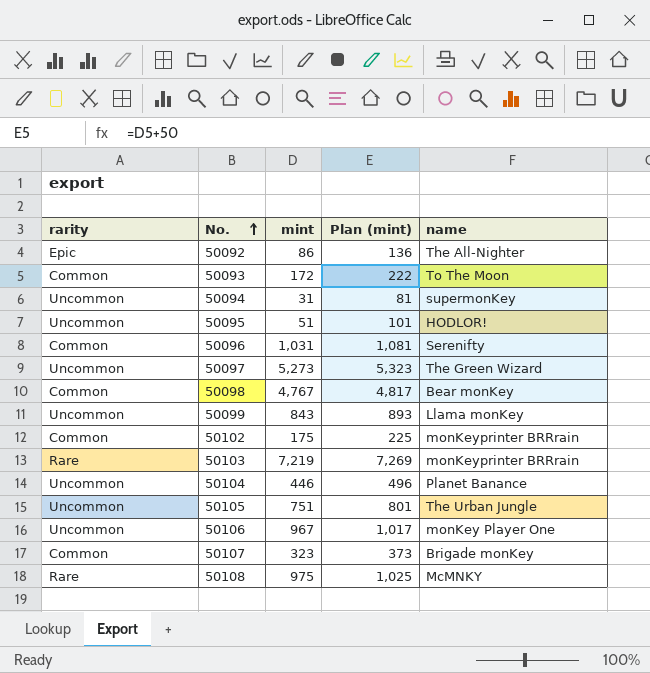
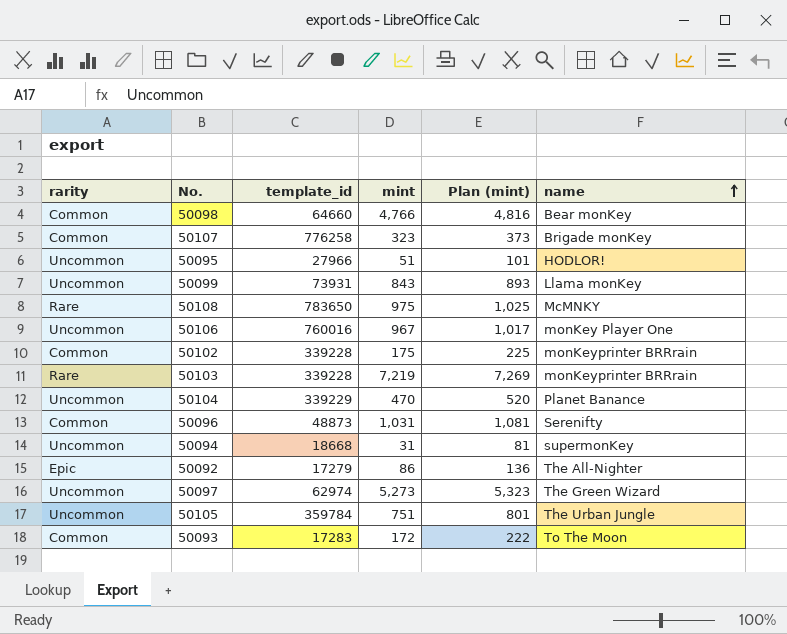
row order: No. ascending -> name ascending
column template_id | position: none -> 3
50098 | mint: 4,767 -> 4,766
50098 | Plan (mint): 4,817 -> 4,816
50104 | mint: 446 -> 470
50104 | Plan (mint): 496 -> 520

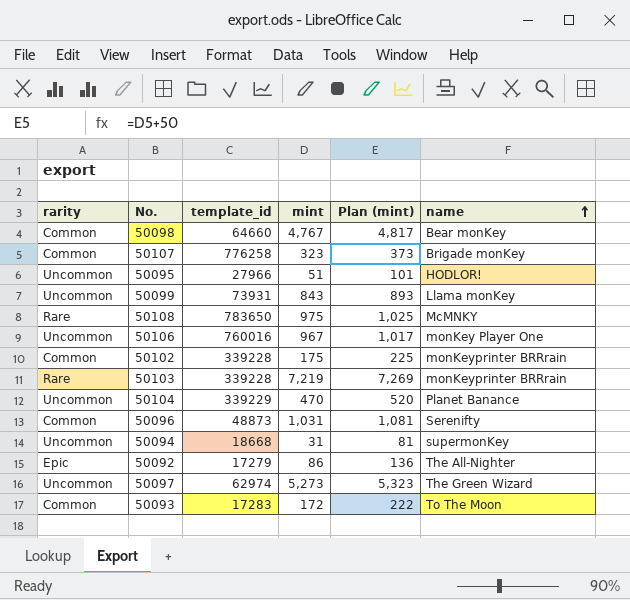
row 50105: Uncommon | 359784 | 751 | 801 | The Urban Jungle -> none
50098 | mint: 4,766 -> 4,767
50098 | Plan (mint): 4,816 -> 4,817

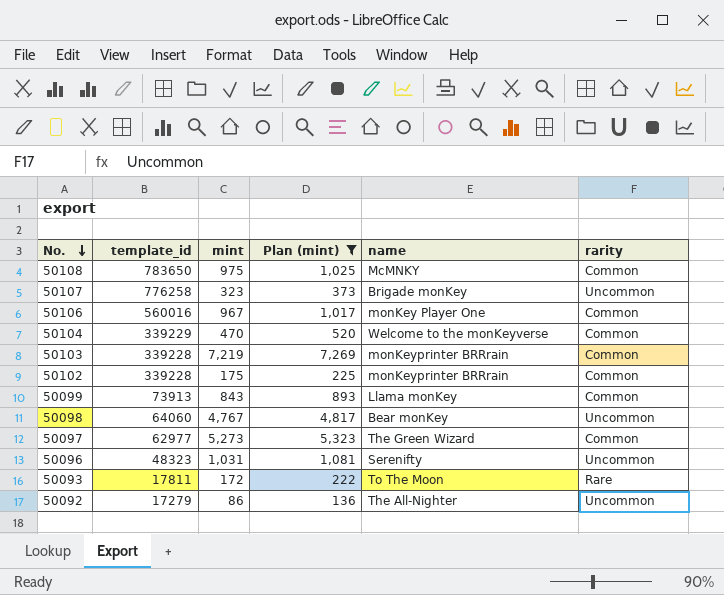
filter: none -> Plan (mint) >= 136
row order: name ascending -> No. descending
column rarity | position: 1 -> 6
50108 | rarity: Rare -> Common
50107 | rarity: Common -> Uncommon
50106 | template_id: 760016 -> 560016
50106 | rarity: Uncommon -> Common
50104 | name: Planet Banance -> Welcome to the monKeyverse
50104 | rarity: Uncommon -> Common
50103 | rarity: Rare -> Common
50099 | template_id: 73931 -> 73913
50099 | rarity: Uncommon -> Common
50098 | template_id: 64660 -> 64060
50098 | rarity: Common -> Uncommon
50097 | template_id: 62974 -> 62977
50097 | rarity: Uncommon -> Common
50096 | template_id: 48873 -> 48323
50096 | rarity: Common -> Uncommon
50093 | template_id: 17283 -> 17811
50093 | rarity: Common -> Rare
50092 | rarity: Epic -> Uncommon

